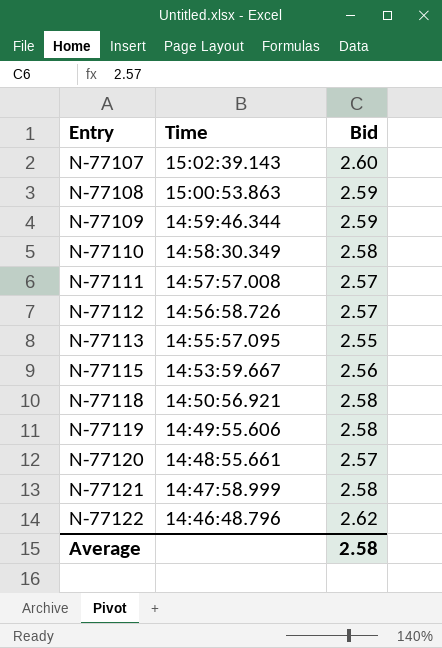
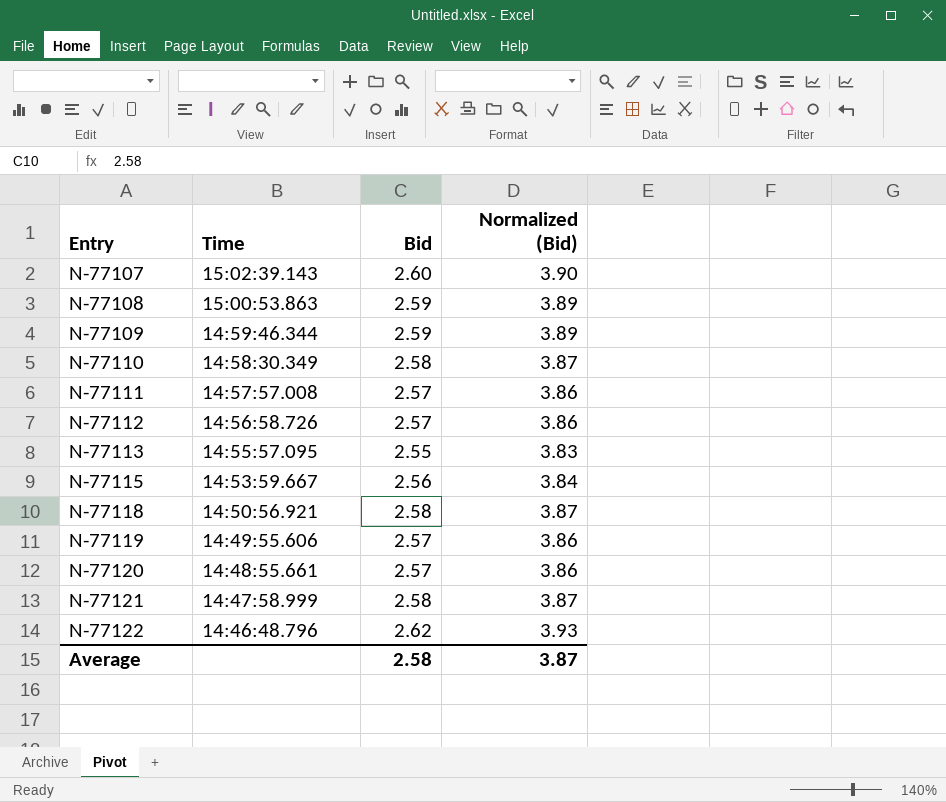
column Normalized (Bid) | formula: none -> [Bid] * 1.5
N-77119 | Bid: 2.58 -> 2.57

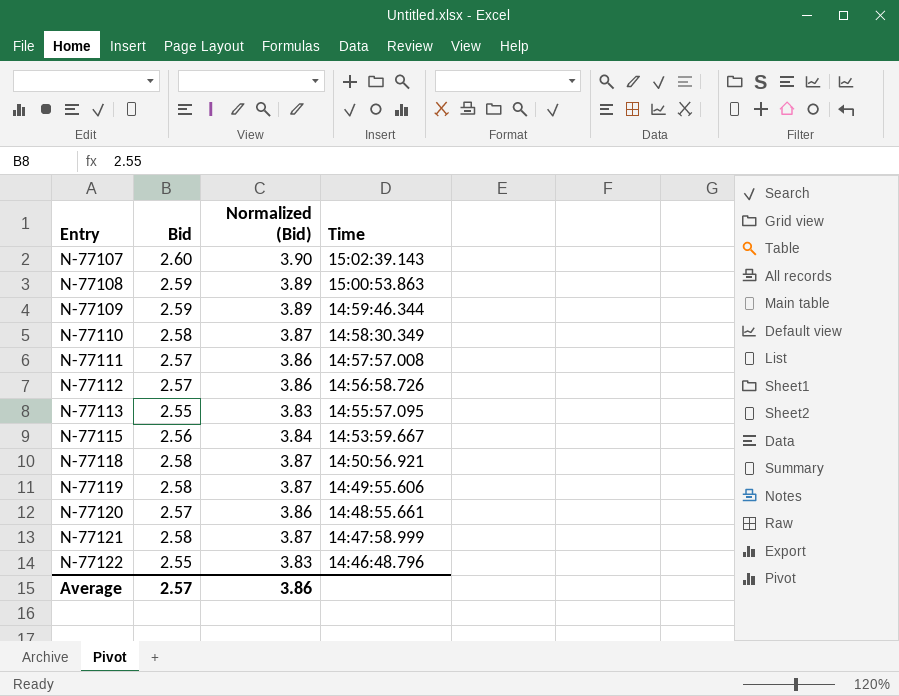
column Time | position: 2 -> 4
N-77119 | Bid: 2.57 -> 2.58
N-77119 | Normalized (Bid): 3.86 -> 3.87
N-77122 | Bid: 2.62 -> 2.55
N-77122 | Normalized (Bid): 3.93 -> 3.83
Average | Bid: 2.58 -> 2.57
Average | Normalized (Bid): 3.87 -> 3.86

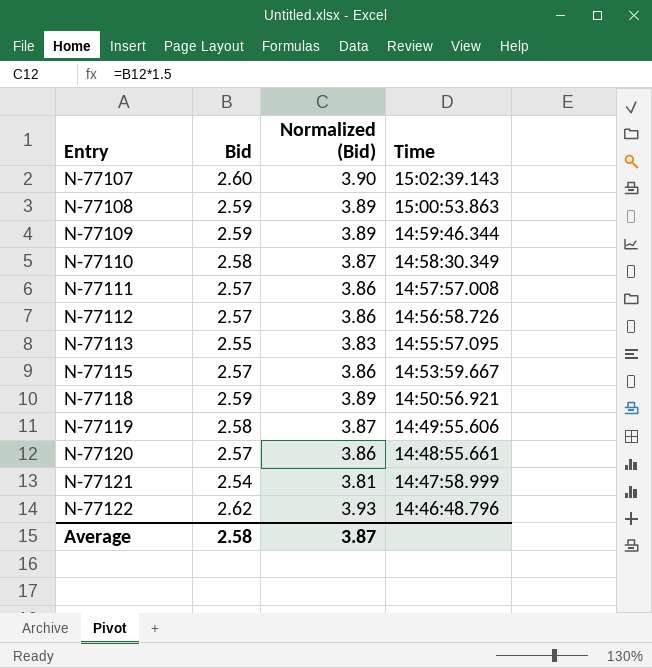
N-77115 | Bid: 2.56 -> 2.57
N-77115 | Normalized (Bid): 3.84 -> 3.86
N-77118 | Bid: 2.58 -> 2.59
N-77118 | Normalized (Bid): 3.87 -> 3.89
N-77121 | Bid: 2.58 -> 2.54
N-77121 | Normalized (Bid): 3.87 -> 3.81
N-77122 | Bid: 2.55 -> 2.62
N-77122 | Normalized (Bid): 3.83 -> 3.93
Average | Bid: 2.57 -> 2.58
Average | Normalized (Bid): 3.86 -> 3.87

